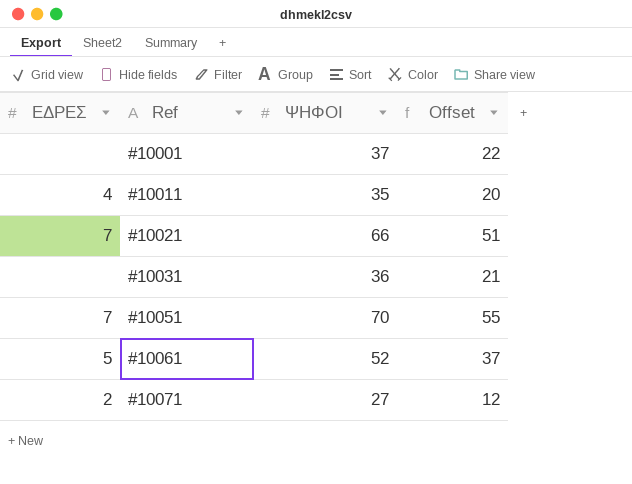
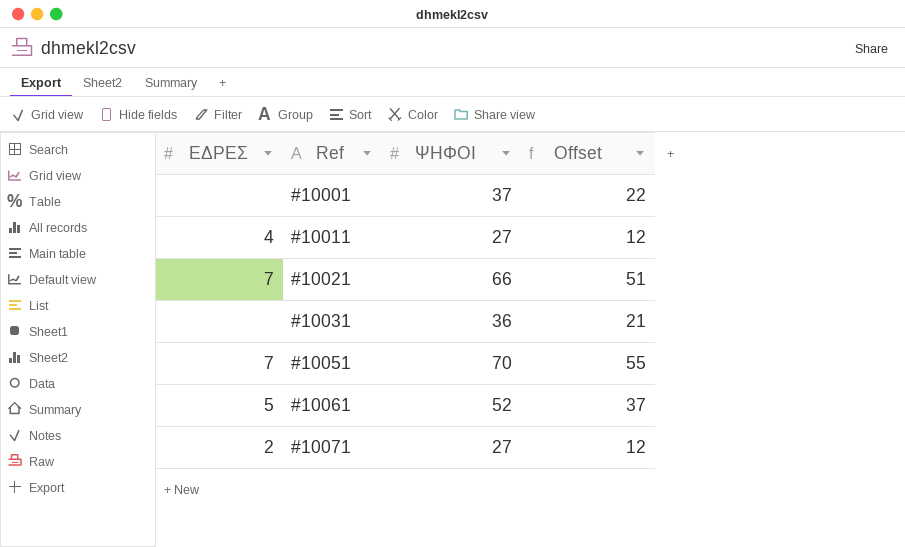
#10011 | ΨΗΦΟΙ: 35 -> 27
#10011 | Offset: 20 -> 12

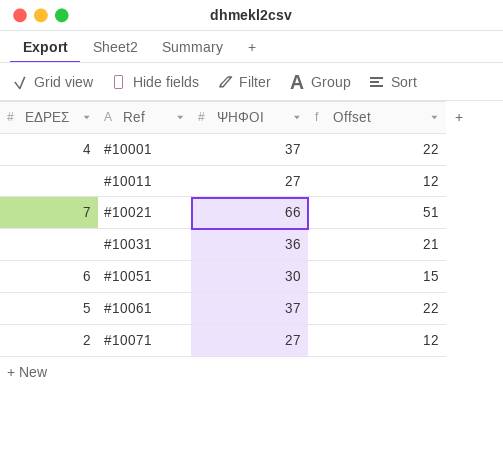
#10001 | ΕΔΡΕΣ: none -> 4
#10011 | ΕΔΡΕΣ: 4 -> none
#10051 | ΕΔΡΕΣ: 7 -> 6
#10051 | ΨΗΦΟΙ: 70 -> 30
#10051 | Offset: 55 -> 15
#10061 | ΨΗΦΟΙ: 52 -> 37
#10061 | Offset: 37 -> 22

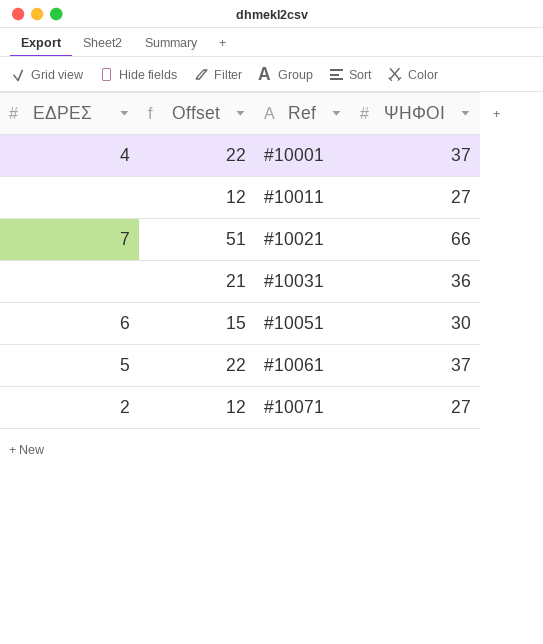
column Offset | position: 4 -> 2

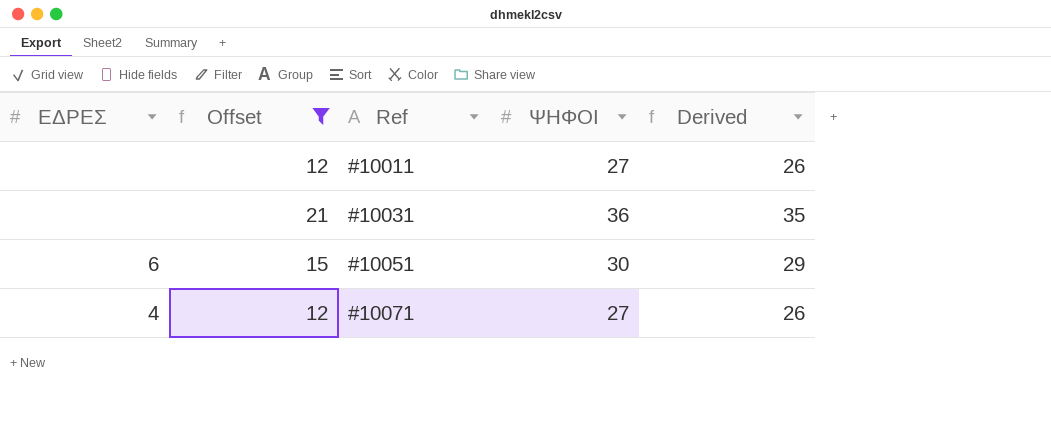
filter: none -> Offset <= 21
column Derived | formula: none -> [ΨΗΦΟΙ] - 1
#10071 | ΕΔΡΕΣ: 2 -> 4

